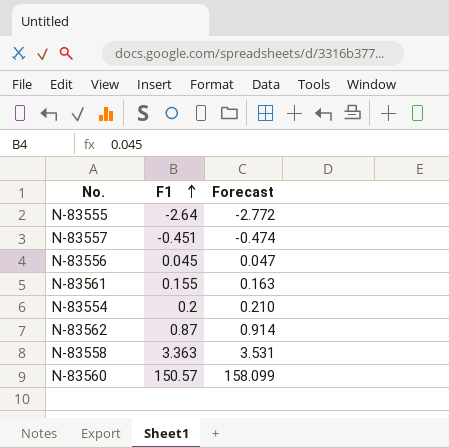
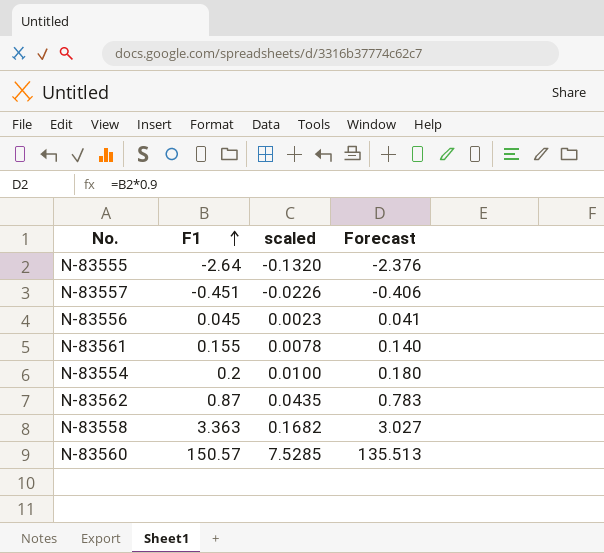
column scaled | formula: none -> [F1] * 0.05
column Forecast | formula: [F1] * 1.05 -> [F1] * 0.9

